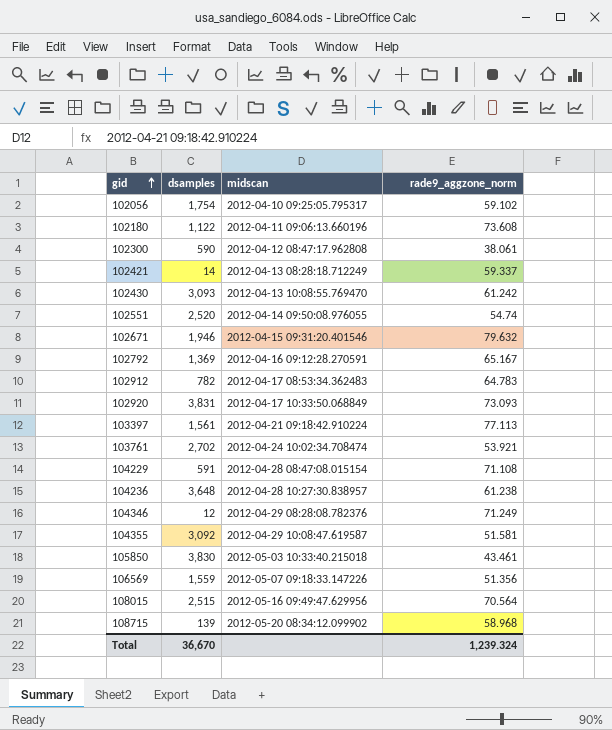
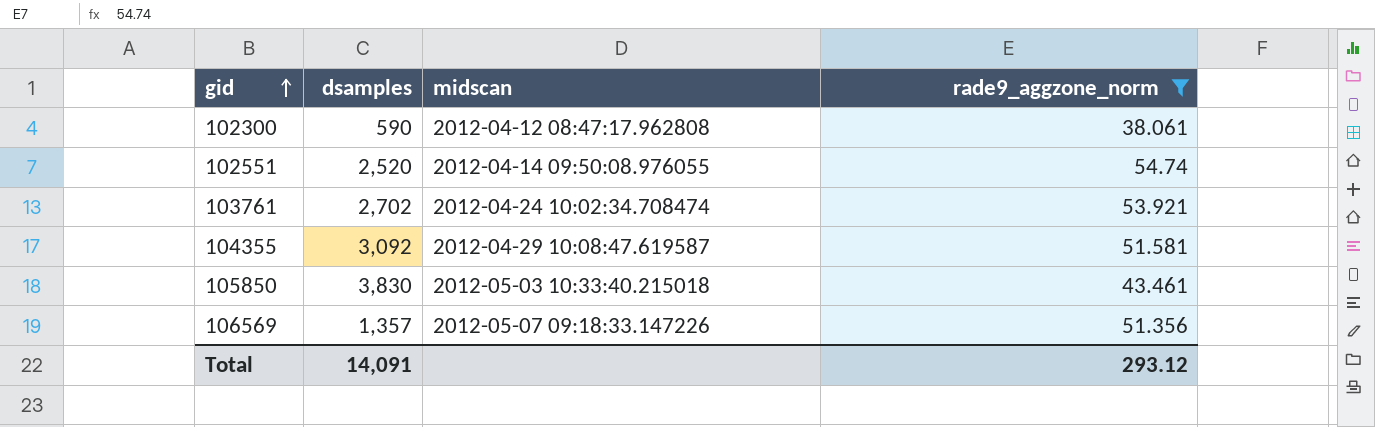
filter: none -> rade9_aggzone_norm <= 54.74
106569 | dsamples: 1,559 -> 1,357
Total | dsamples: 36,670 -> 14,091
Total | rade9_aggzone_norm: 1,239.324 -> 293.12

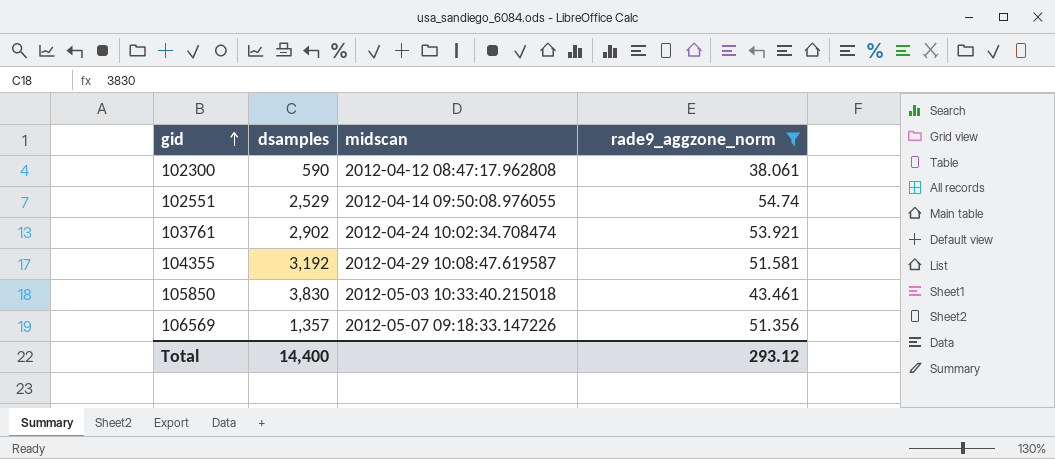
102551 | dsamples: 2,520 -> 2,529
103761 | dsamples: 2,702 -> 2,902
104355 | dsamples: 3,092 -> 3,192
Total | dsamples: 14,091 -> 14,400

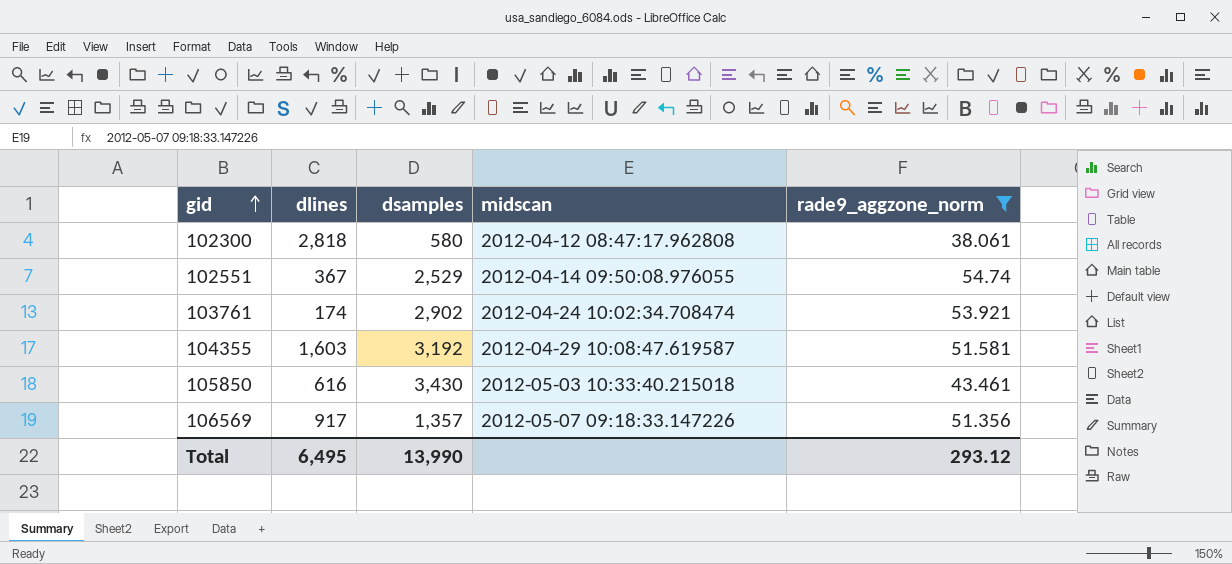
column dlines | position: none -> 2
102300 | dsamples: 590 -> 580
105850 | dsamples: 3,830 -> 3,430
Total | dsamples: 14,400 -> 13,990

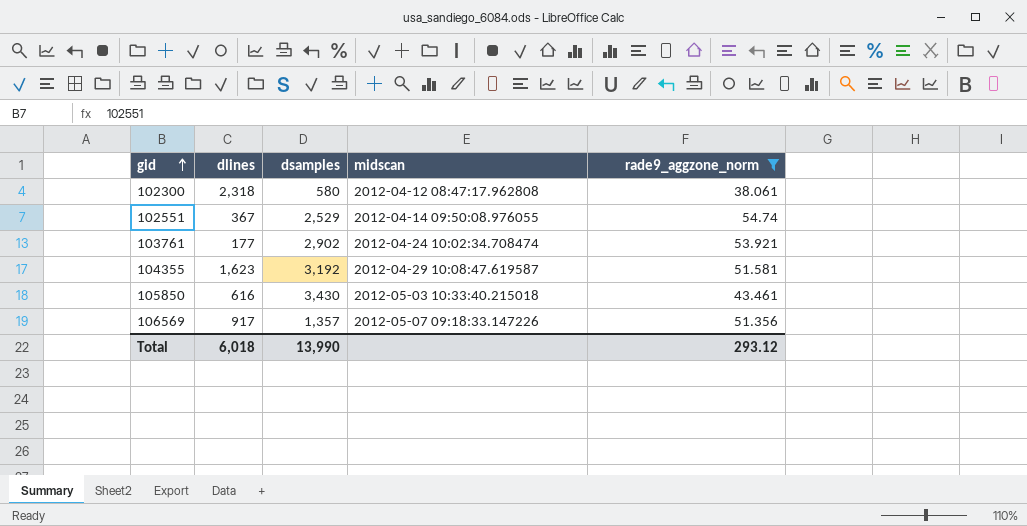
102300 | dlines: 2,818 -> 2,318
103761 | dlines: 174 -> 177
104355 | dlines: 1,603 -> 1,623
Total | dlines: 6,495 -> 6,018

